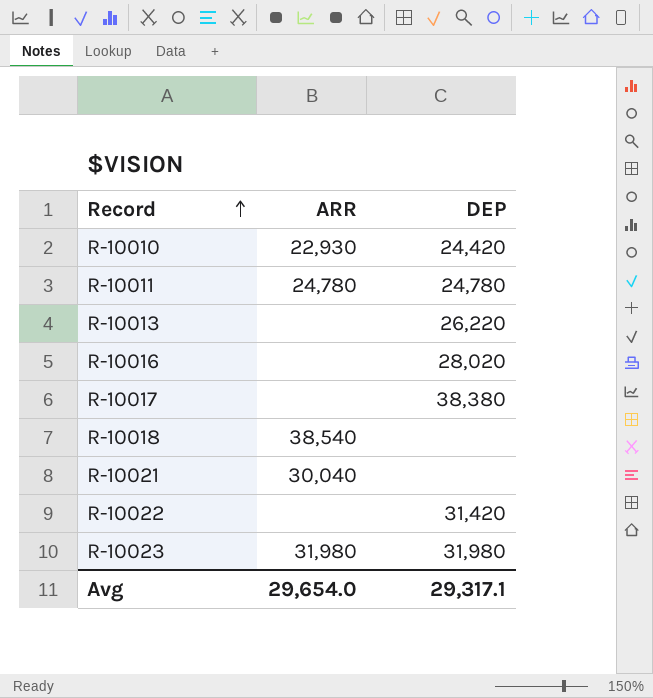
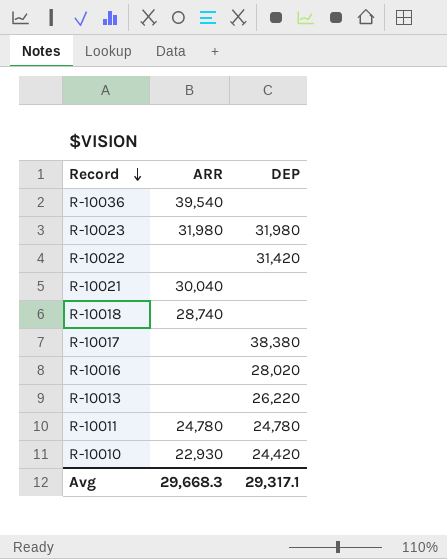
row order: Record ascending -> Record descending
row R-10036: none -> 39,540 | none
R-10018 | ARR: 38,540 -> 28,740
Avg | ARR: 29,654.0 -> 29,668.3

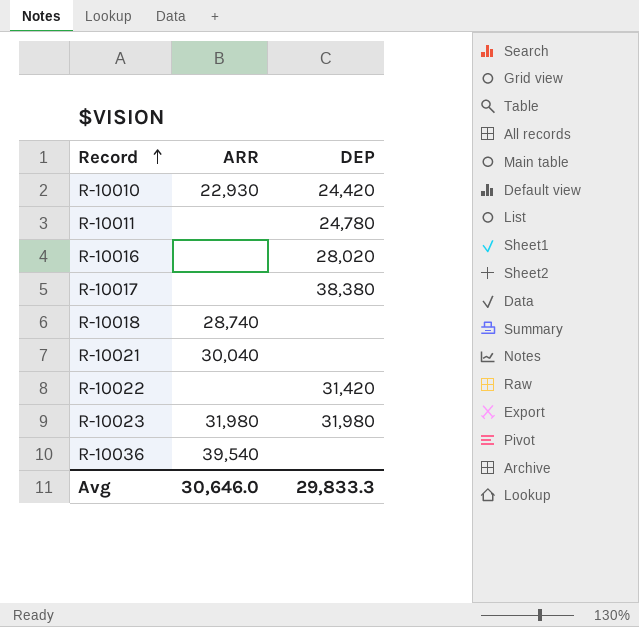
row order: Record descending -> Record ascending
row R-10013: none | 26,220 -> none
R-10011 | ARR: 24,780 -> none
Avg | ARR: 29,668.3 -> 30,646.0
Avg | DEP: 29,317.1 -> 29,833.3

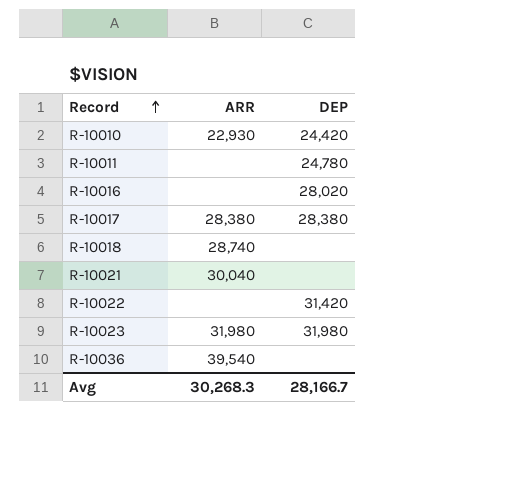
R-10017 | ARR: none -> 28,380
R-10017 | DEP: 38,380 -> 28,380
Avg | ARR: 30,646.0 -> 30,268.3
Avg | DEP: 29,833.3 -> 28,166.7

